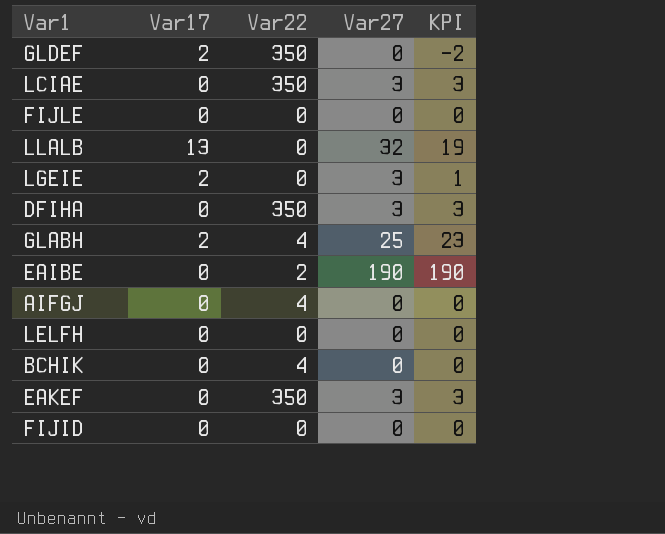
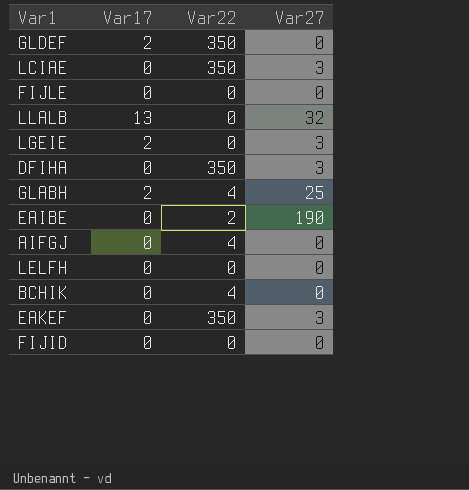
column KPI | formula: [Var27] - [Var17] -> none

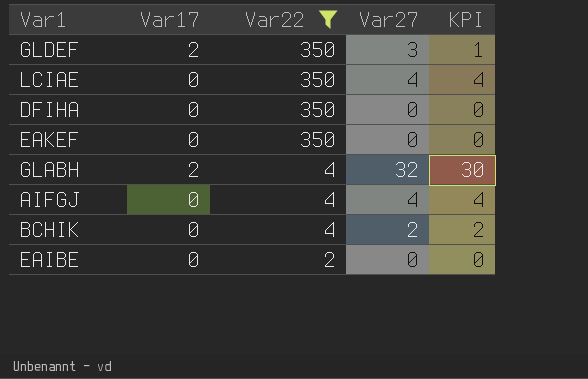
filter: none -> Var22 != 0
row order: none -> Var22 descending
column KPI | formula: none -> [Var27] - [Var17]
GLDEF | Var27: 0 -> 3
LCIAE | Var27: 3 -> 4
DFIHA | Var27: 3 -> 0
EAKEF | Var27: 3 -> 0
GLABH | Var27: 25 -> 32
AIFGJ | Var27: 0 -> 4
BCHIK | Var27: 0 -> 2
EAIBE | Var27: 190 -> 0

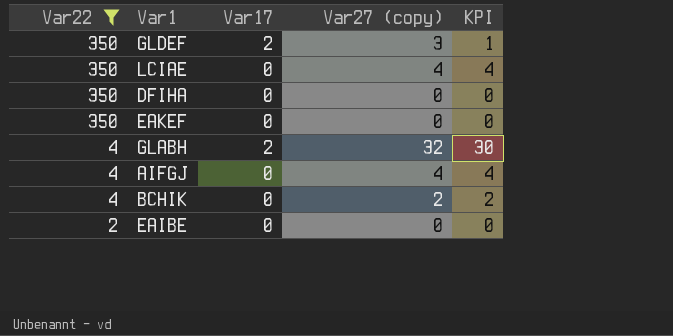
column Var22 | position: 3 -> 1
column name: Var27 -> Var27 (copy)

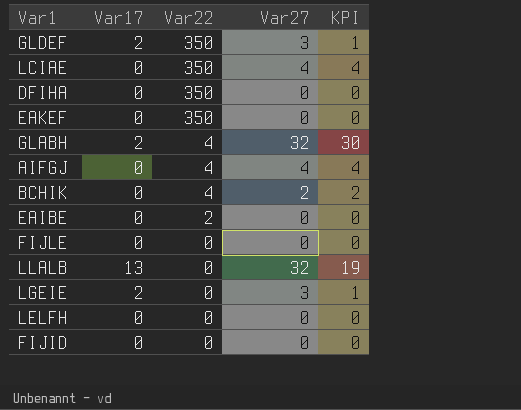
filter: Var22 != 0 -> none
column Var22 | position: 1 -> 3
column name: Var27 (copy) -> Var27

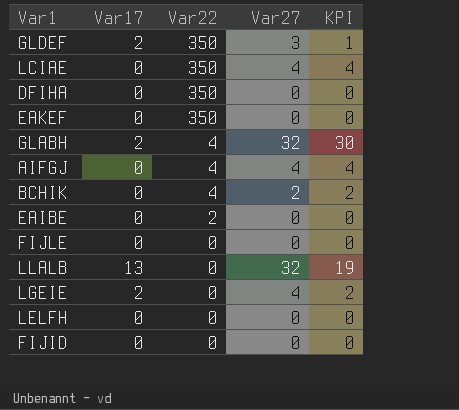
LGEIE | Var27: 3 -> 4
LGEIE | KPI: 1 -> 2

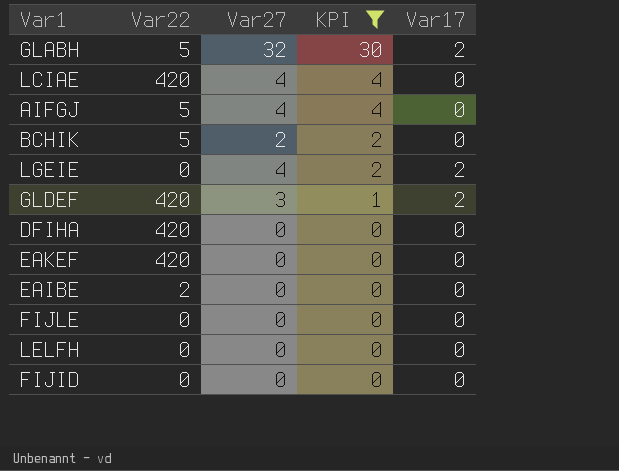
filter: none -> KPI != 19
row order: Var22 descending -> KPI descending
column Var17 | position: 2 -> 5
GLABH | Var22: 4 -> 5
LCIAE | Var22: 350 -> 420
AIFGJ | Var22: 4 -> 5
BCHIK | Var22: 4 -> 5
GLDEF | Var22: 350 -> 420
DFIHA | Var22: 350 -> 420
EAKEF | Var22: 350 -> 420

